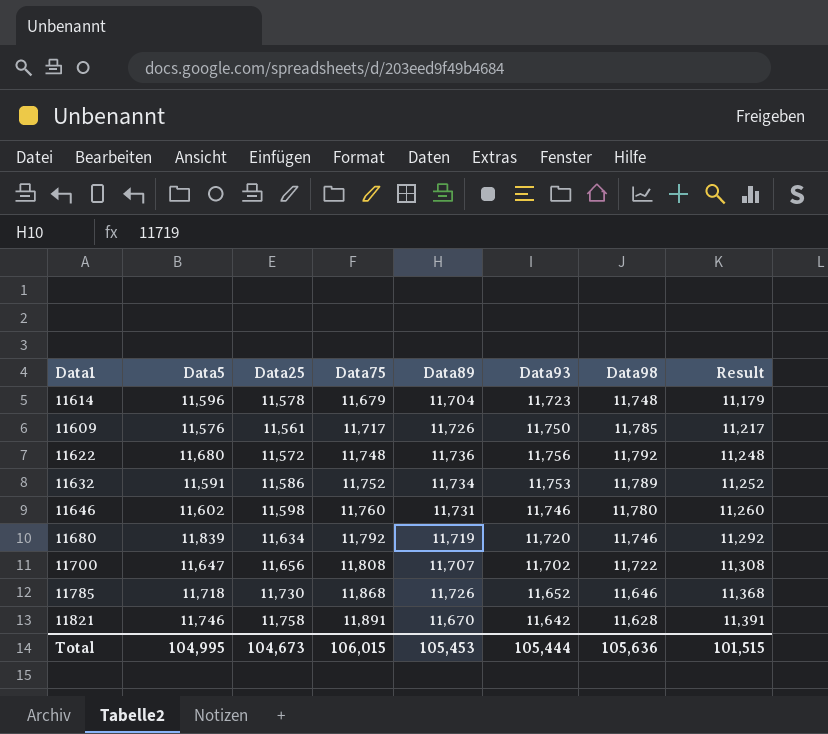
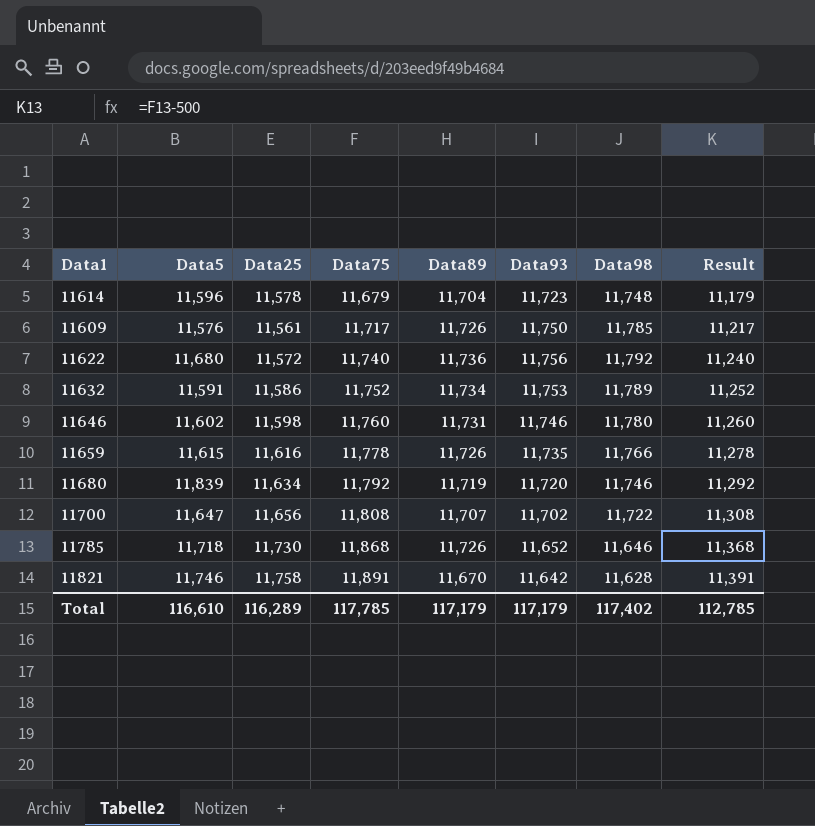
11622 | Data75: 11,748 -> 11,740
11622 | Result: 11,248 -> 11,240
row 11659: none -> 11,615 | 11,616 | 11,778 | 11,726 | 11,735 | 11,766 | 11,278
Total | Data5: 104,995 -> 116,610
Total | Data25: 104,673 -> 116,289
Total | Data75: 106,015 -> 117,785
Total | Data89: 105,453 -> 117,179
Total | Data93: 105,444 -> 117,179
Total | Data98: 105,636 -> 117,402
Total | Result: 101,515 -> 112,785

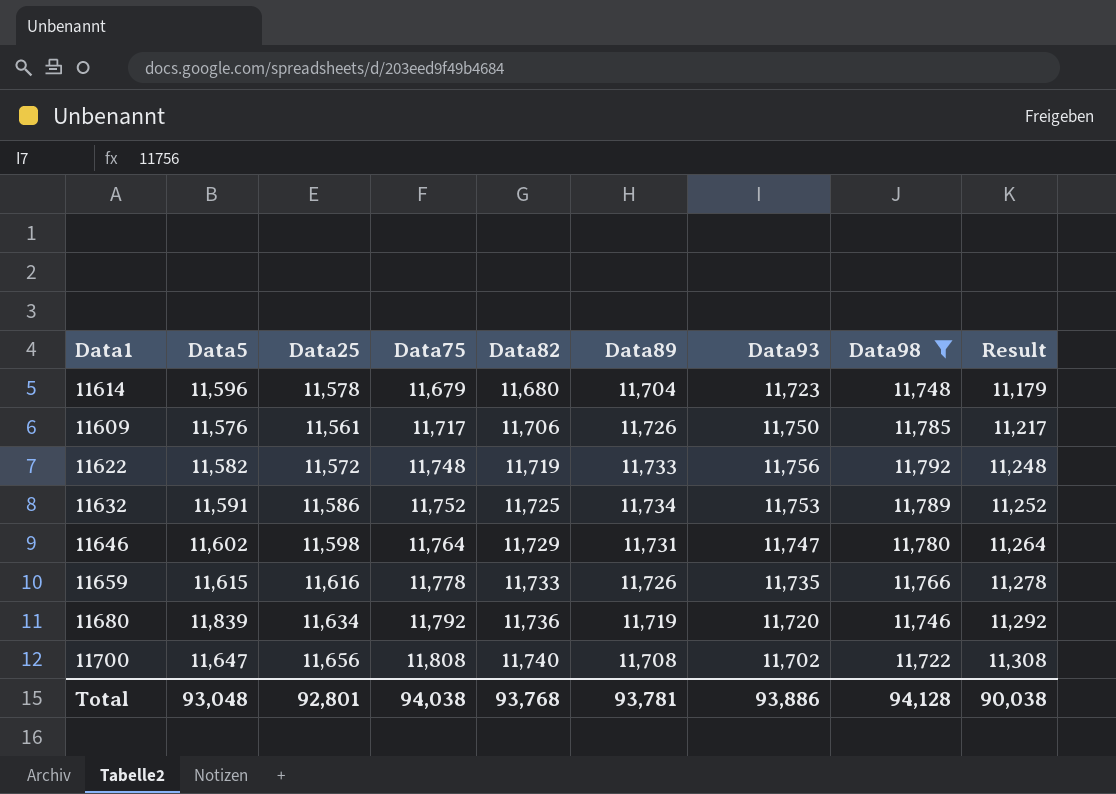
filter: none -> Data98 >= 11,722
column Data82 | position: none -> 5
11622 | Data5: 11,680 -> 11,582
11622 | Data75: 11,740 -> 11,748
11622 | Data89: 11,736 -> 11,733
11622 | Result: 11,240 -> 11,248
11646 | Data75: 11,760 -> 11,764
11646 | Data93: 11,746 -> 11,747
11646 | Result: 11,260 -> 11,264
11700 | Data89: 11,707 -> 11,708
Total | Data5: 116,610 -> 93,048
Total | Data25: 116,289 -> 92,801
Total | Data75: 117,785 -> 94,038
Total | Data89: 117,179 -> 93,781
Total | Data93: 117,179 -> 93,886
Total | Data98: 117,402 -> 94,128
Total | Result: 112,785 -> 90,038

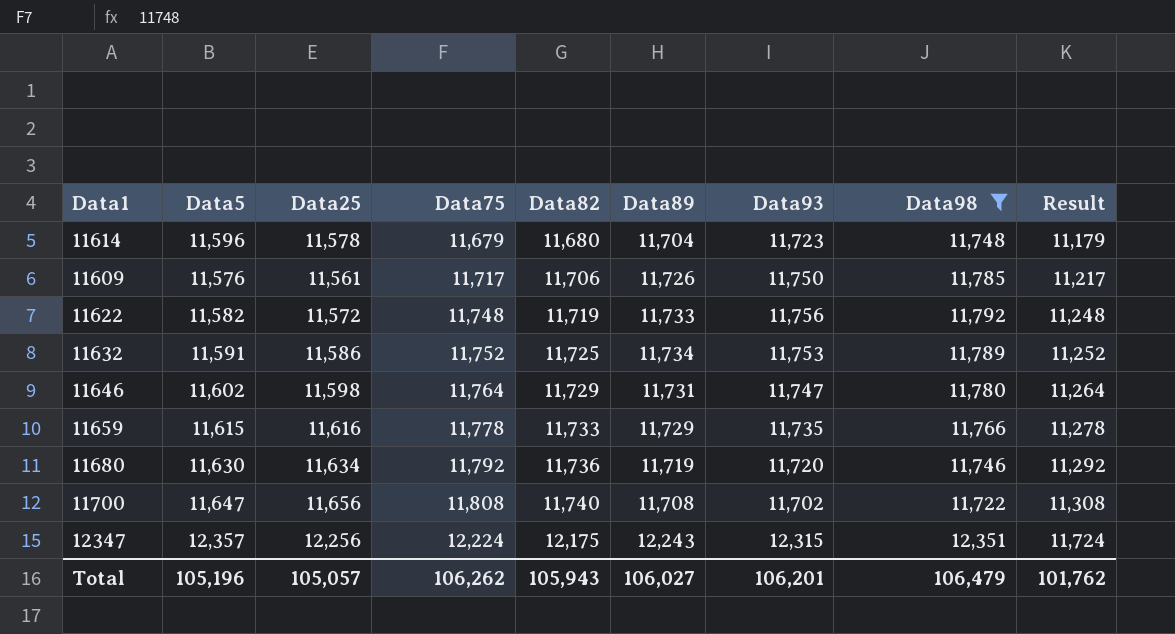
11659 | Data89: 11,726 -> 11,729
11680 | Data5: 11,839 -> 11,630
row 12347: none -> 12,357 | 12,256 | 12,224 | 12,175 | 12,243 | 12,315 | 12,351 | 11,724
Total | Data5: 93,048 -> 105,196
Total | Data25: 92,801 -> 105,057
Total | Data75: 94,038 -> 106,262
Total | Data82: 93,768 -> 105,943
Total | Data89: 93,781 -> 106,027
Total | Data93: 93,886 -> 106,201
Total | Data98: 94,128 -> 106,479
Total | Result: 90,038 -> 101,762

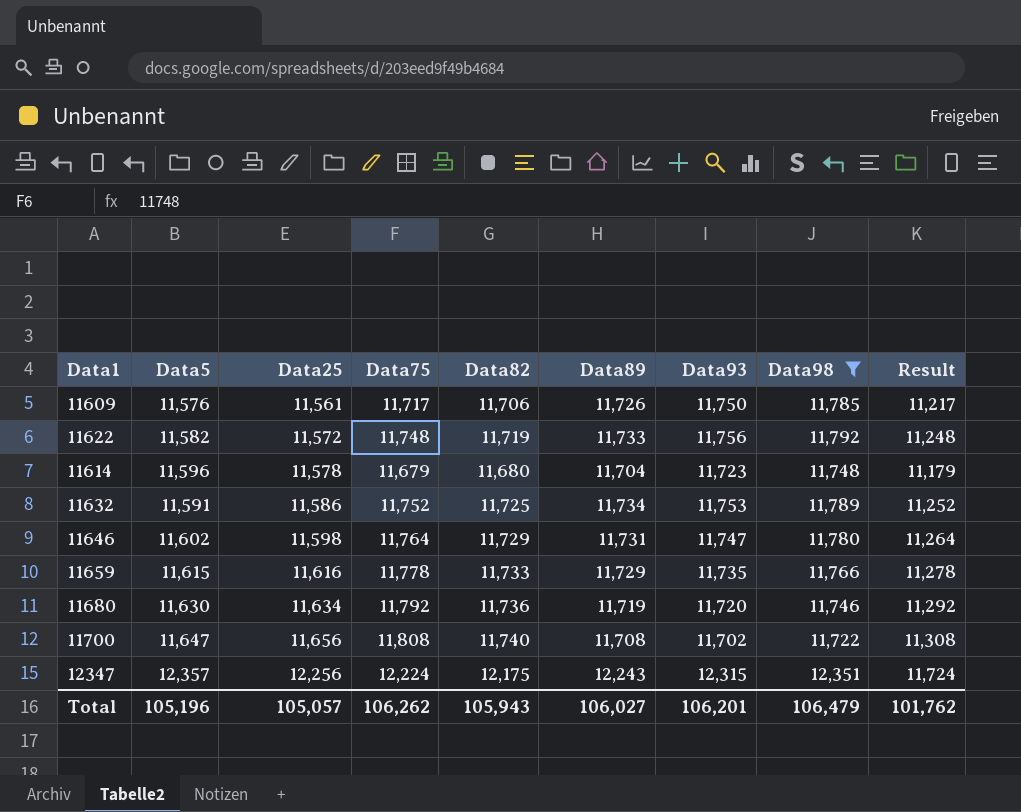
row order: Data75 ascending -> Data25 ascending

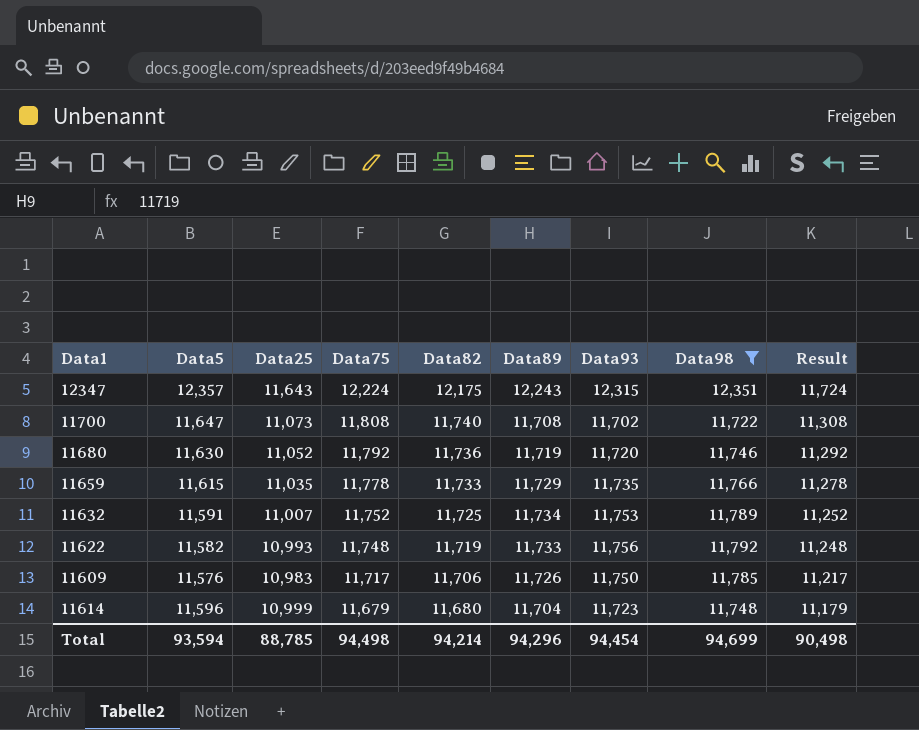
row order: Data25 ascending -> Data75 descending
row 11646: 11,602 | 11,598 | 11,764 | 11,729 | 11,731 | 11,747 | 11,780 | 11,264 -> none
12347 | Data25: 12,256 -> 11,643
11700 | Data25: 11,656 -> 11,073
11680 | Data25: 11,634 -> 11,052
11659 | Data25: 11,616 -> 11,035
11632 | Data25: 11,586 -> 11,007
11622 | Data25: 11,572 -> 10,993
11609 | Data25: 11,561 -> 10,983
11614 | Data25: 11,578 -> 10,999
Total | Data5: 105,196 -> 93,594
Total | Data25: 105,057 -> 88,785
Total | Data75: 106,262 -> 94,498
Total | Data82: 105,943 -> 94,214
Total | Data89: 106,027 -> 94,296
Total | Data93: 106,201 -> 94,454
Total | Data98: 106,479 -> 94,699
Total | Result: 101,762 -> 90,498

